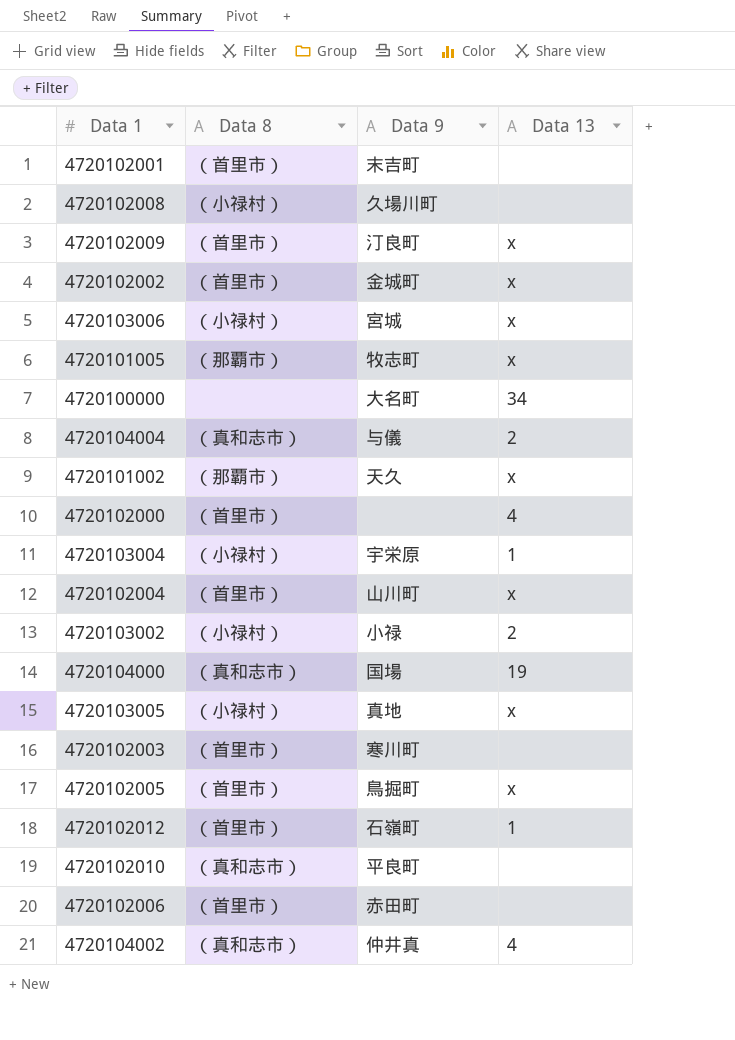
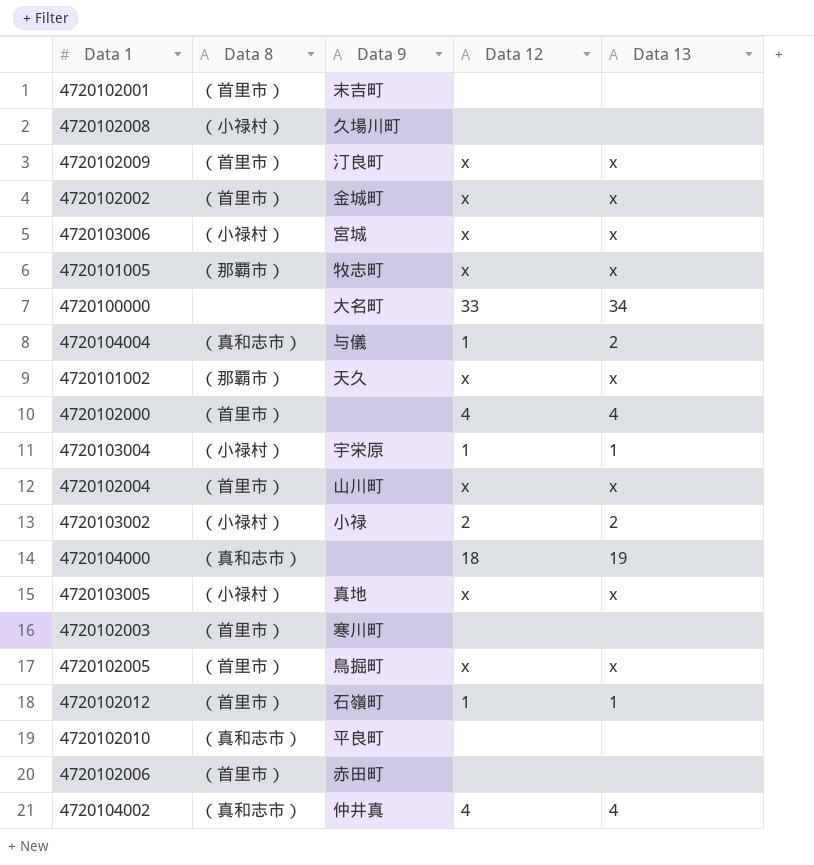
column Data 12 | position: none -> 4
4720104000 | Data 9: 国場 -> none

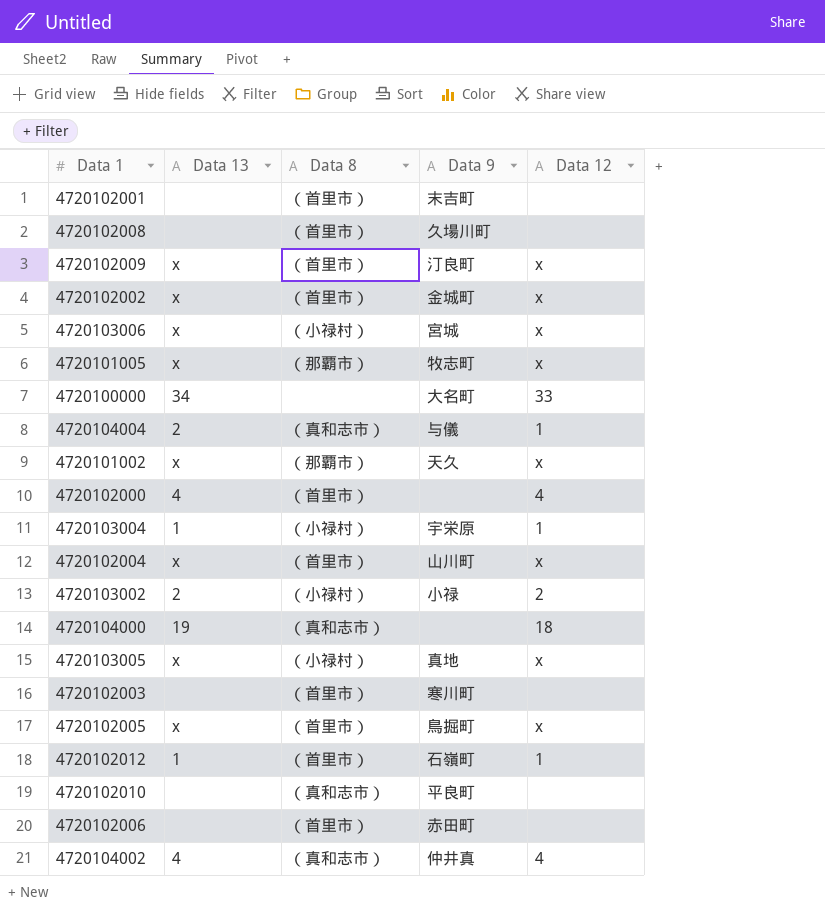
column Data 13 | position: 5 -> 2
4720102008 | Data 8: （小禄村） -> （首里市）

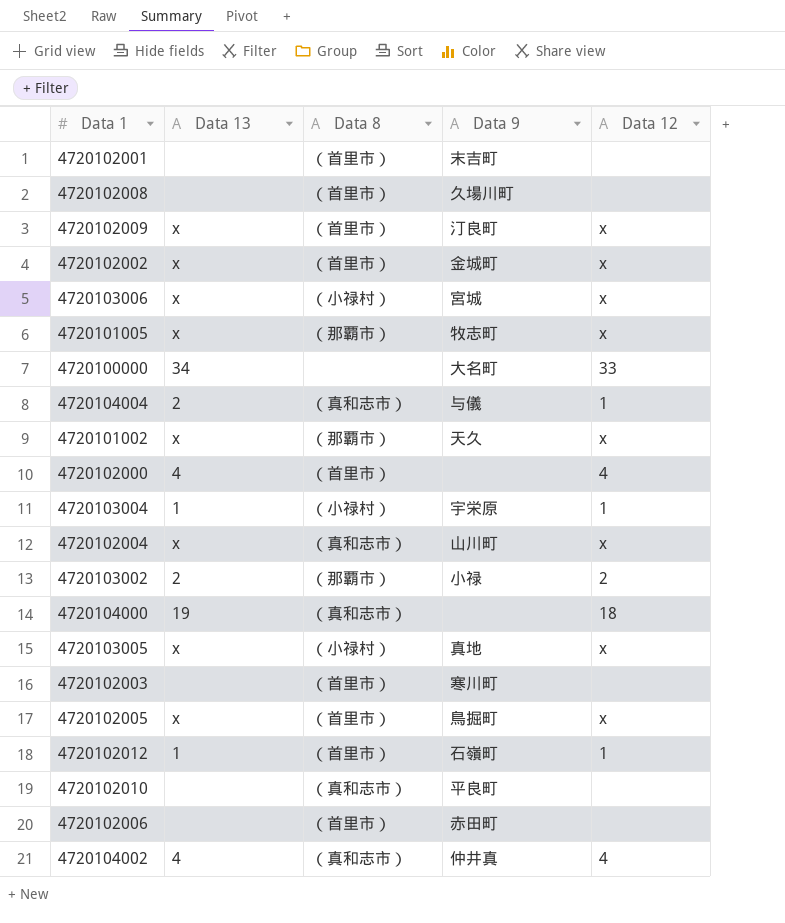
4720102004 | Data 8: （首里市） -> （真和志市）
4720103002 | Data 8: （小禄村） -> （那覇市）

